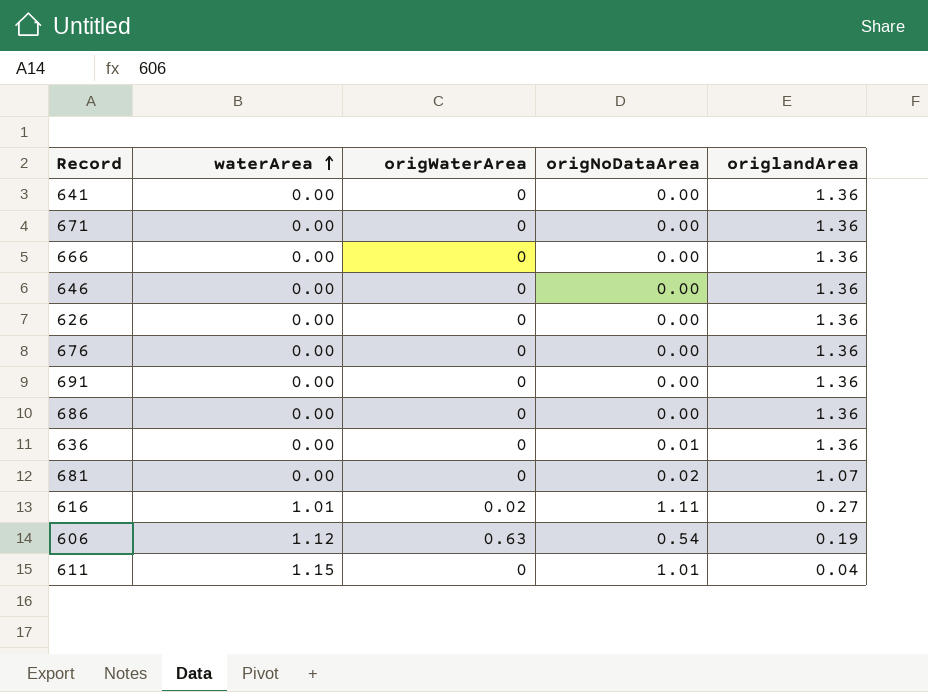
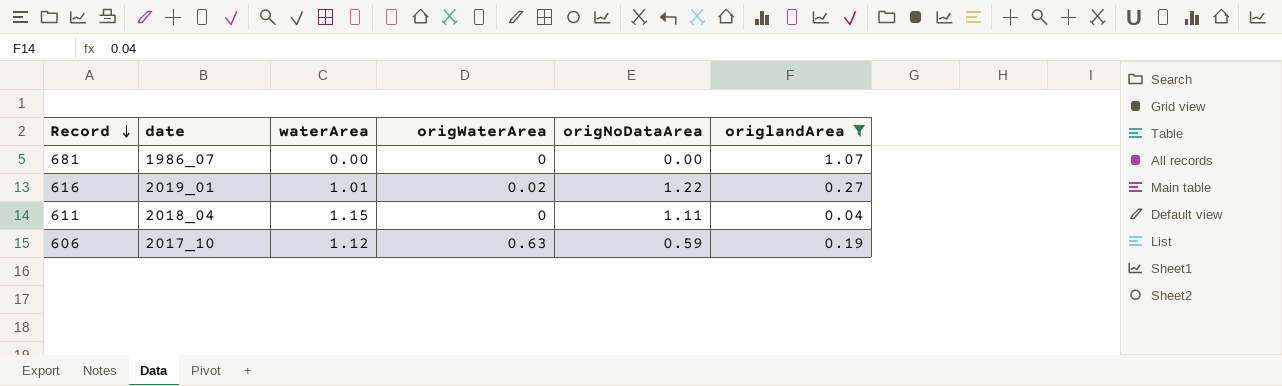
filter: none -> origlandArea != 1.36
row order: waterArea ascending -> Record descending
column date | position: none -> 2
681 | origNoDataArea: 0.02 -> 0.00
616 | origNoDataArea: 1.11 -> 1.22
611 | origNoDataArea: 1.01 -> 1.11
606 | origNoDataArea: 0.54 -> 0.59

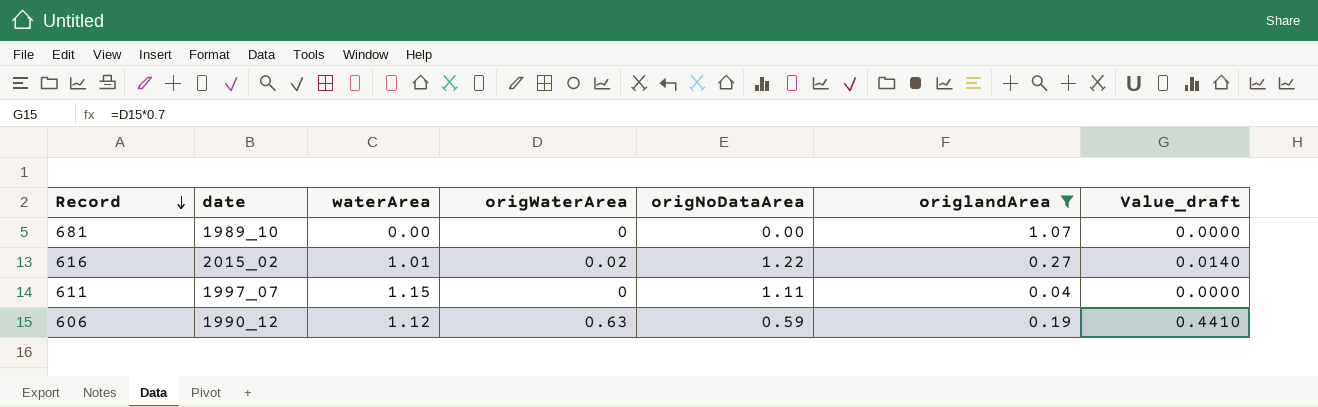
column Value_draft | formula: none -> [origWaterArea] * 0.7
681 | date: 1986_07 -> 1989_10
616 | date: 2019_01 -> 2015_02
611 | date: 2018_04 -> 1997_07
606 | date: 2017_10 -> 1990_12

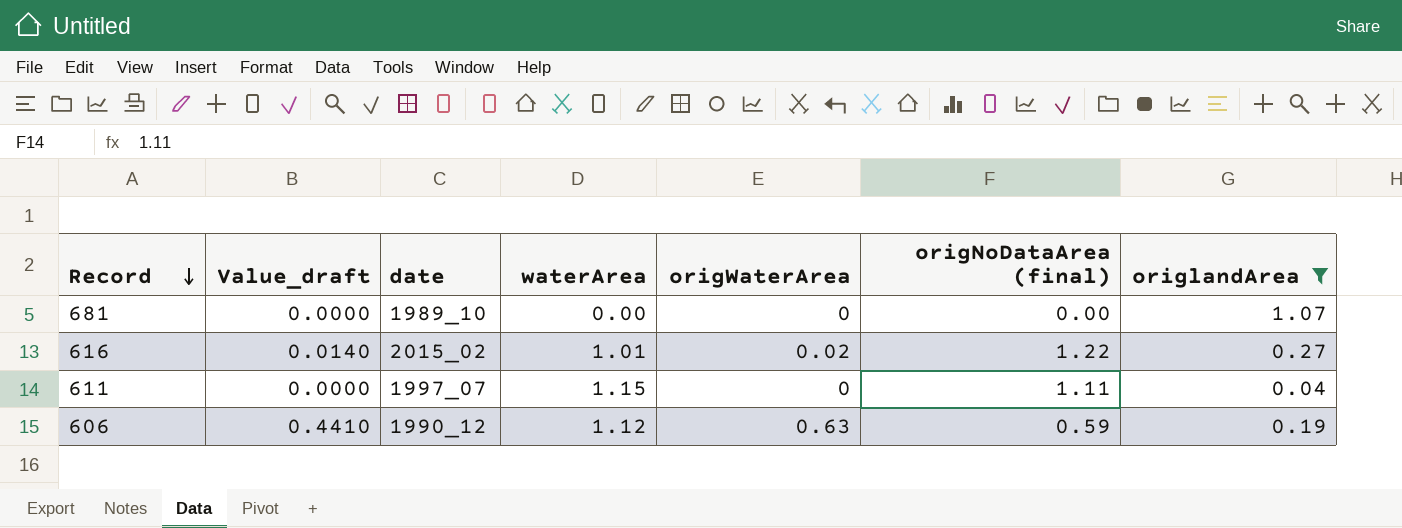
column Value_draft | position: 7 -> 2
column name: origNoDataArea -> origNoDataArea (final)

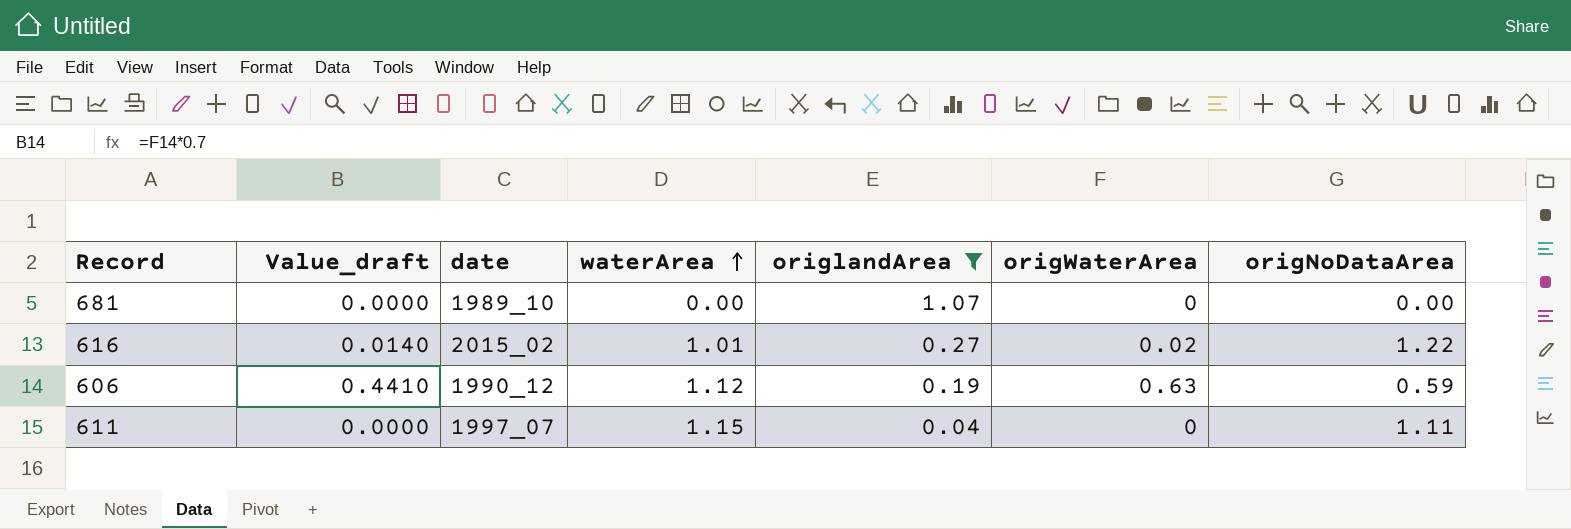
row order: Record descending -> waterArea ascending
column origlandArea | position: 7 -> 5
column name: origNoDataArea (final) -> origNoDataArea

